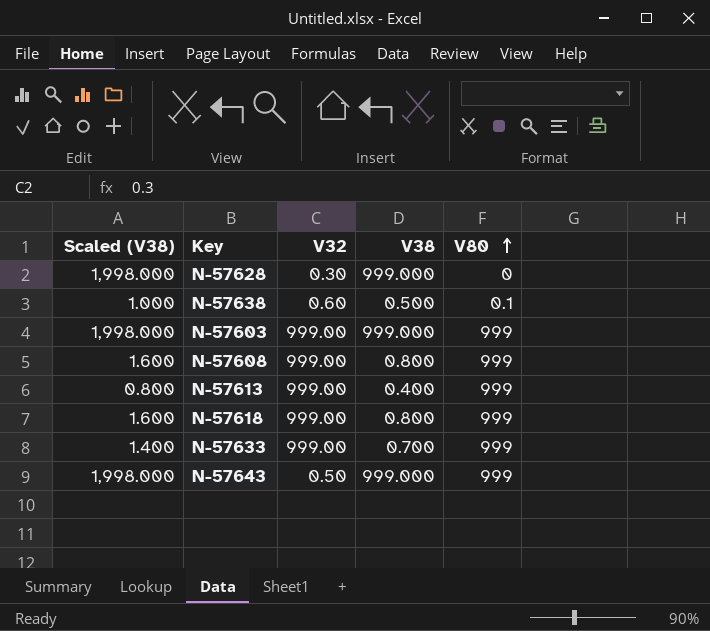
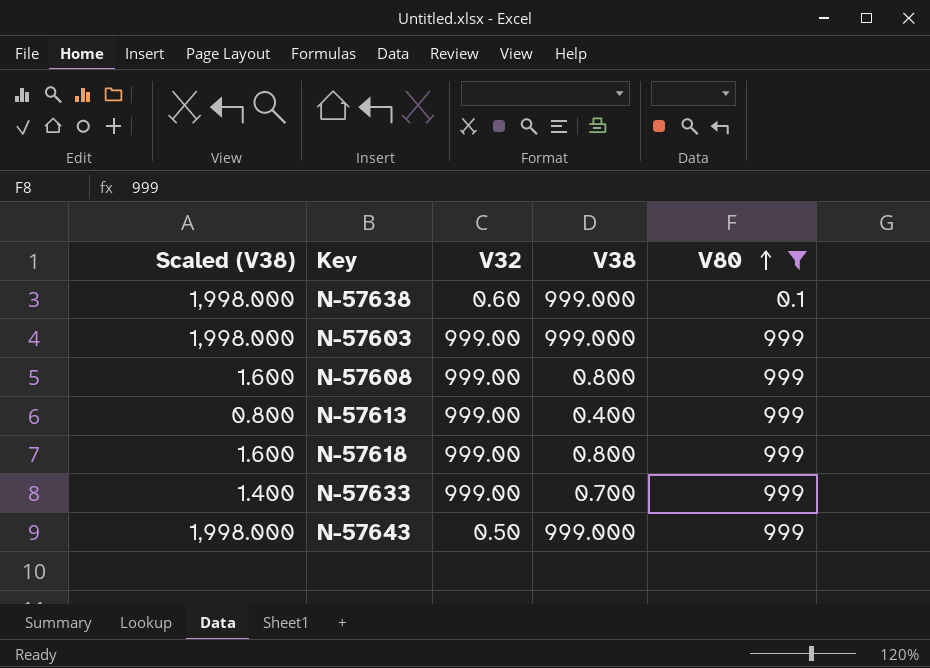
filter: none -> V80 != 0
N-57638 | Scaled (V38): 1.000 -> 1,998.000
N-57638 | V38: 0.500 -> 999.000

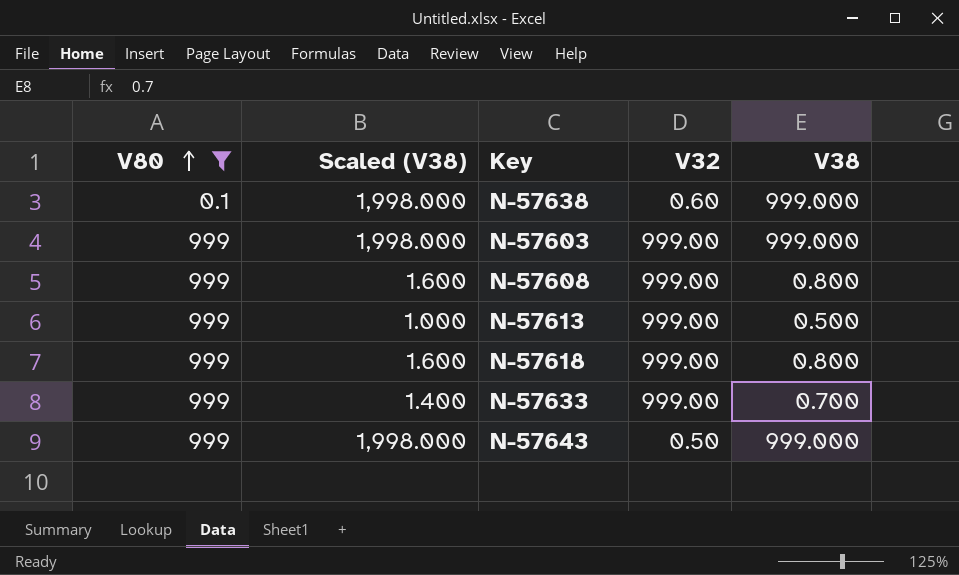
column V80 | position: 5 -> 1
N-57613 | Scaled (V38): 0.800 -> 1.000
N-57613 | V38: 0.400 -> 0.500

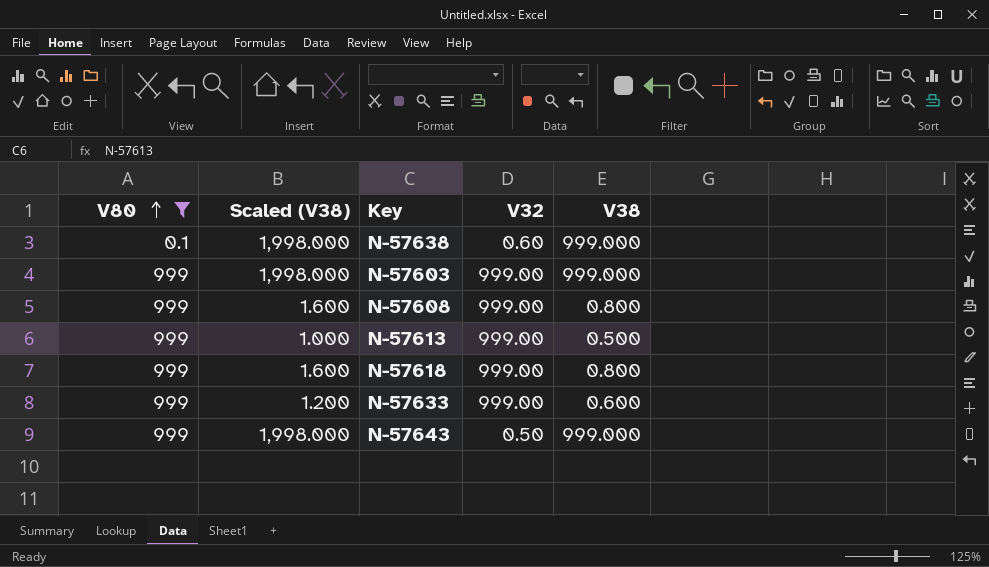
N-57633 | Scaled (V38): 1.400 -> 1.200
N-57633 | V38: 0.700 -> 0.600

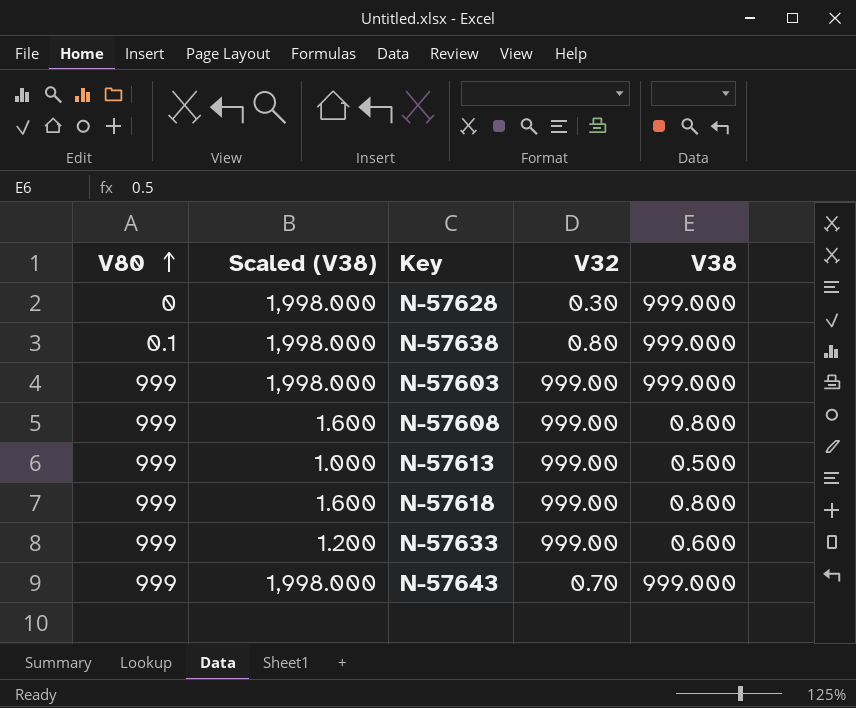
filter: V80 != 0 -> none
N-57638 | V32: 0.60 -> 0.80
N-57643 | V32: 0.50 -> 0.70

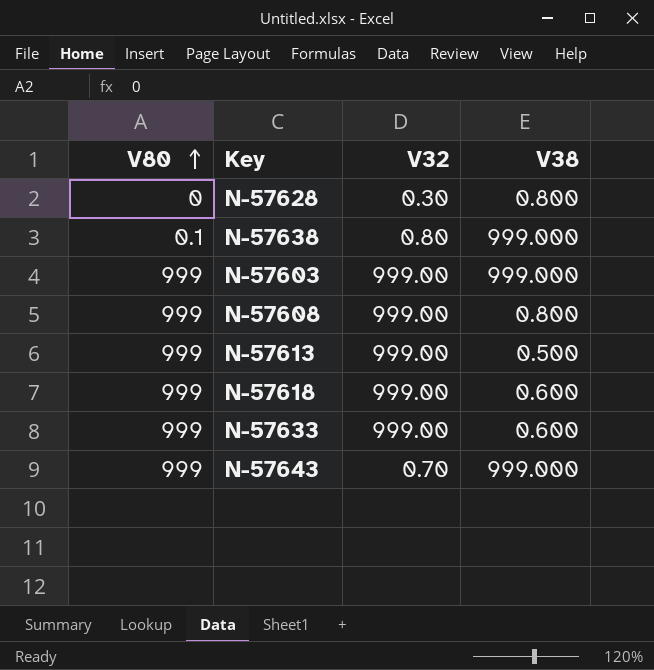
column Scaled (V38) | formula: [V38] * 2 -> none
N-57628 | V38: 999.000 -> 0.800
N-57618 | V38: 0.800 -> 0.600

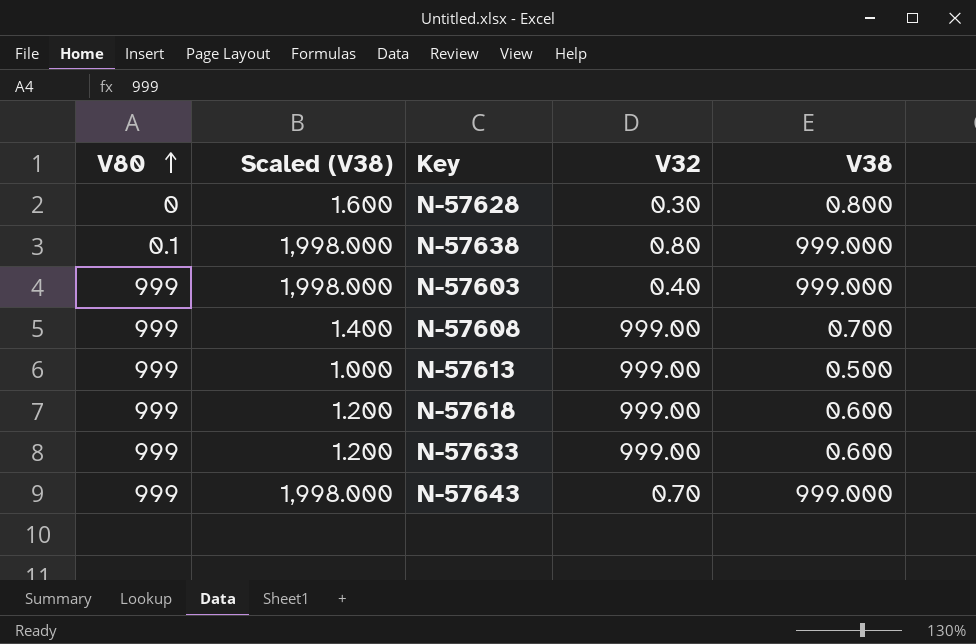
column Scaled (V38) | formula: none -> [V38] * 2
N-57603 | V32: 999.00 -> 0.40
N-57608 | V38: 0.800 -> 0.700

